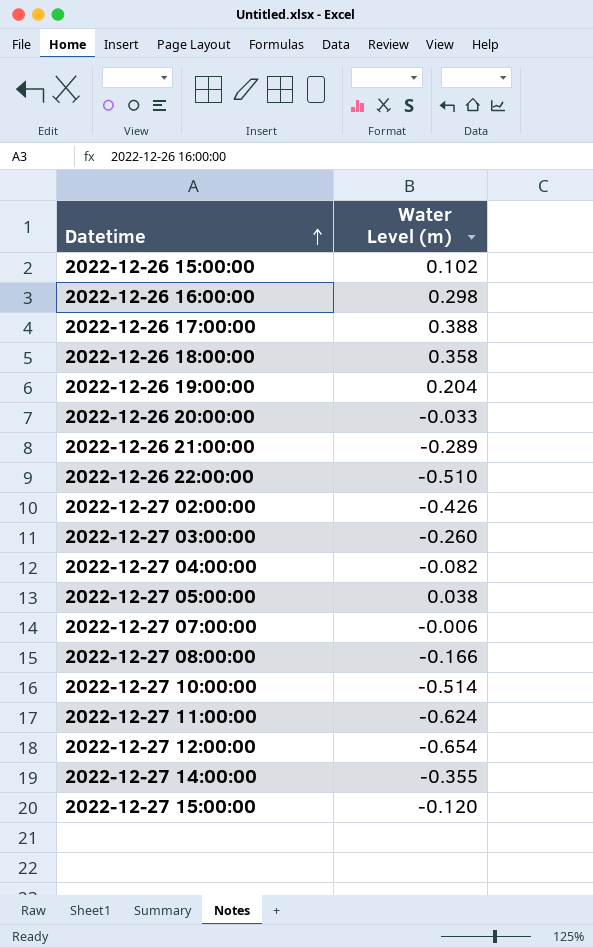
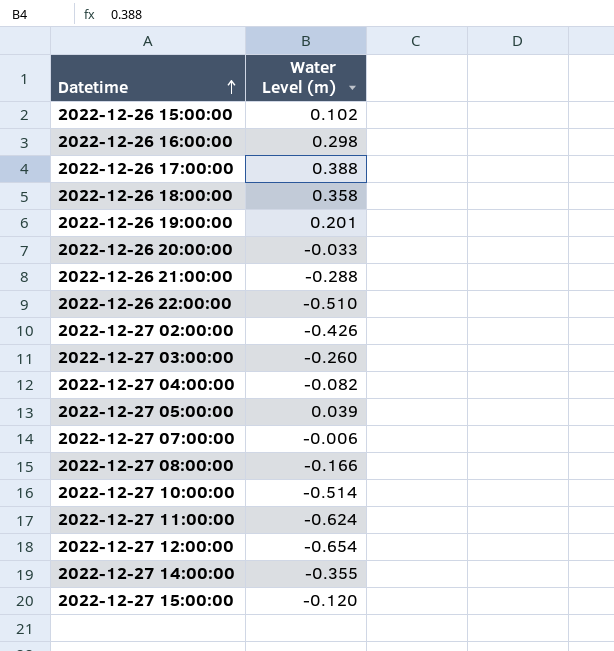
2022-12-26 19:00:00 | Water Level (m): 0.204 -> 0.201
2022-12-26 21:00:00 | Water Level (m): -0.289 -> -0.288
2022-12-27 05:00:00 | Water Level (m): 0.038 -> 0.039

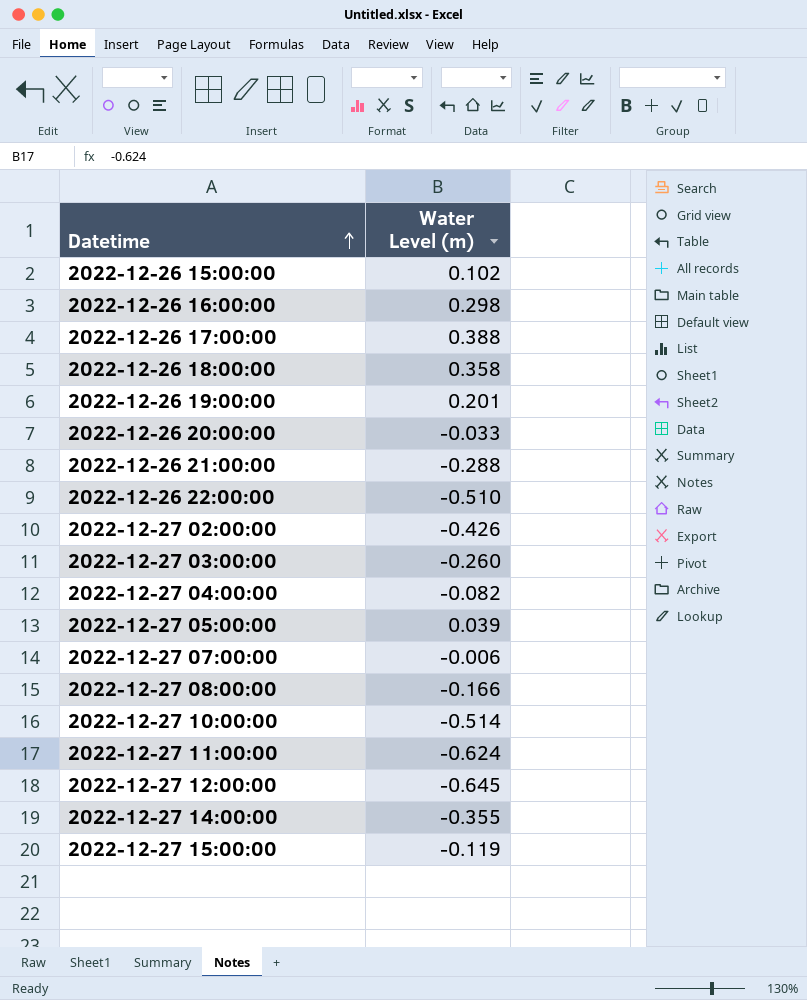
2022-12-27 12:00:00 | Water Level (m): -0.654 -> -0.645
2022-12-27 15:00:00 | Water Level (m): -0.120 -> -0.119

